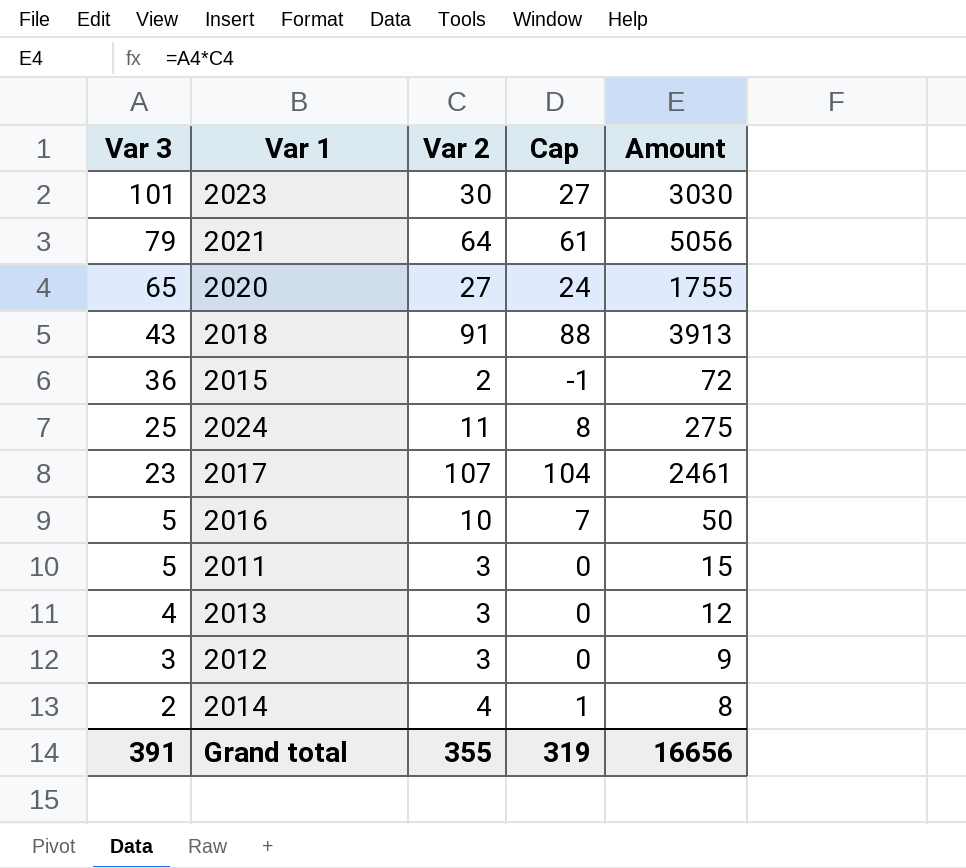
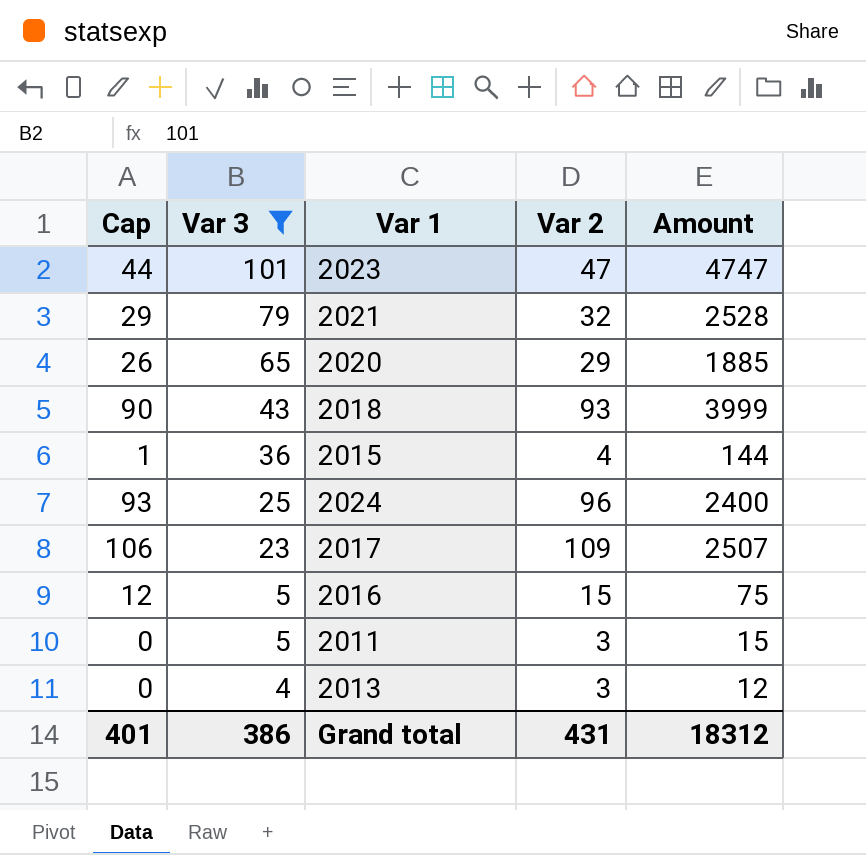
filter: none -> Var 3 >= 4
column Cap | position: 4 -> 1
2023 | Cap: 27 -> 44
2023 | Var 2: 30 -> 47
2023 | Amount: 3030 -> 4747
2021 | Cap: 61 -> 29
2021 | Var 2: 64 -> 32
2021 | Amount: 5056 -> 2528
2020 | Cap: 24 -> 26
2020 | Var 2: 27 -> 29
2020 | Amount: 1755 -> 1885
2018 | Cap: 88 -> 90
2018 | Var 2: 91 -> 93
2018 | Amount: 3913 -> 3999
2015 | Cap: -1 -> 1
2015 | Var 2: 2 -> 4
2015 | Amount: 72 -> 144
2024 | Cap: 8 -> 93
2024 | Var 2: 11 -> 96
2024 | Amount: 275 -> 2400
2017 | Cap: 104 -> 106
2017 | Var 2: 107 -> 109
2017 | Amount: 2461 -> 2507
2016 | Cap: 7 -> 12
2016 | Var 2: 10 -> 15
2016 | Amount: 50 -> 75
Grand total | Cap: 319 -> 401
Grand total | Var 3: 391 -> 386
Grand total | Var 2: 355 -> 431
Grand total | Amount: 16656 -> 18312

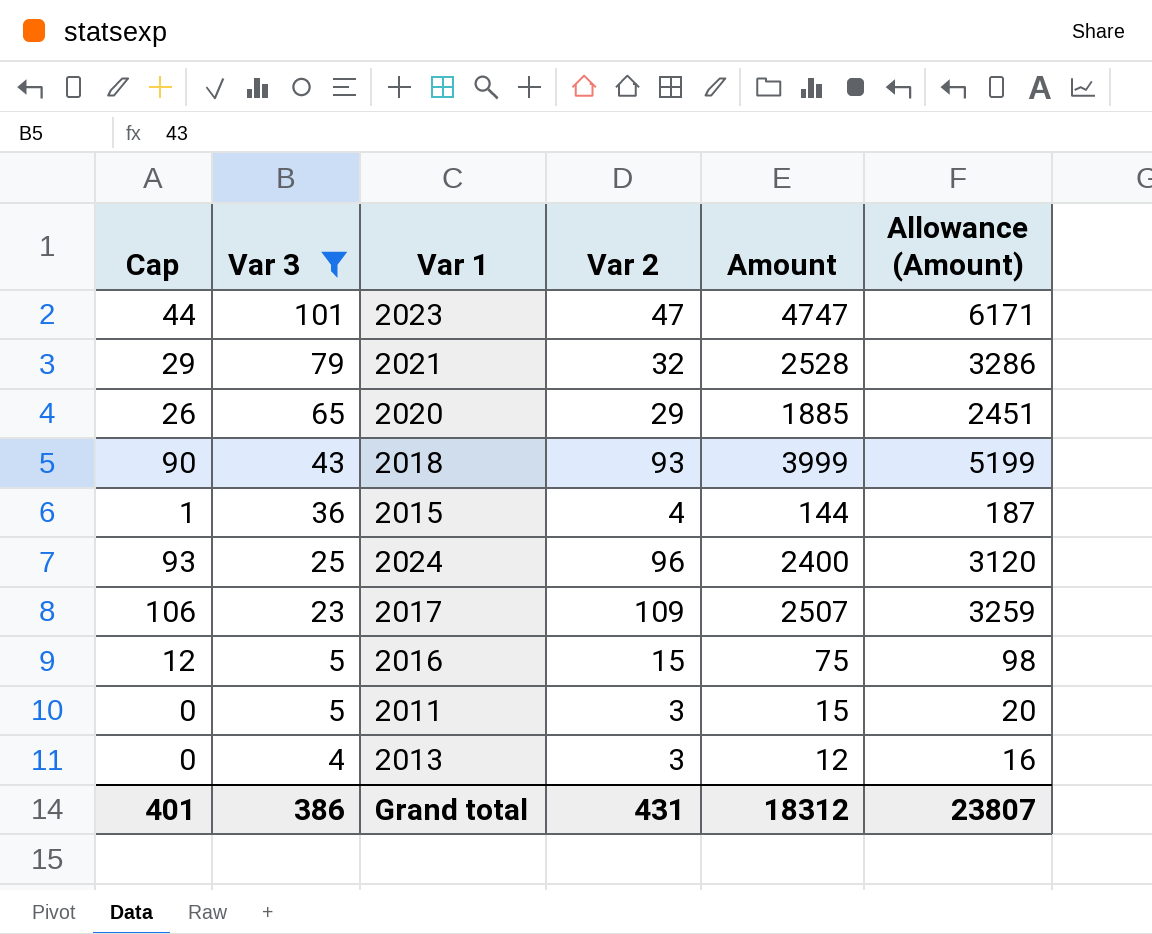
column Allowance (Amount) | formula: none -> [Amount] * 1.3

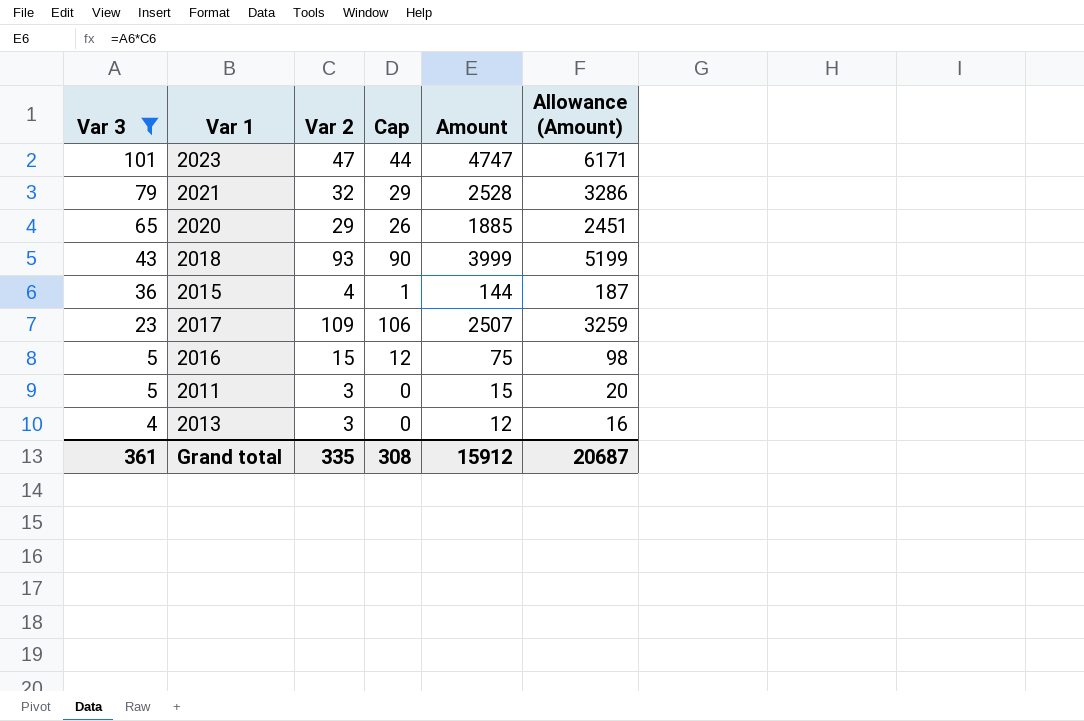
column Cap | position: 1 -> 4
row 2024: 93 | 25 | 96 | 2400 | 3120 -> none
Grand total | Var 3: 386 -> 361
Grand total | Var 2: 431 -> 335
Grand total | Cap: 401 -> 308
Grand total | Amount: 18312 -> 15912
Grand total | Allowance (Amount): 23807 -> 20687

